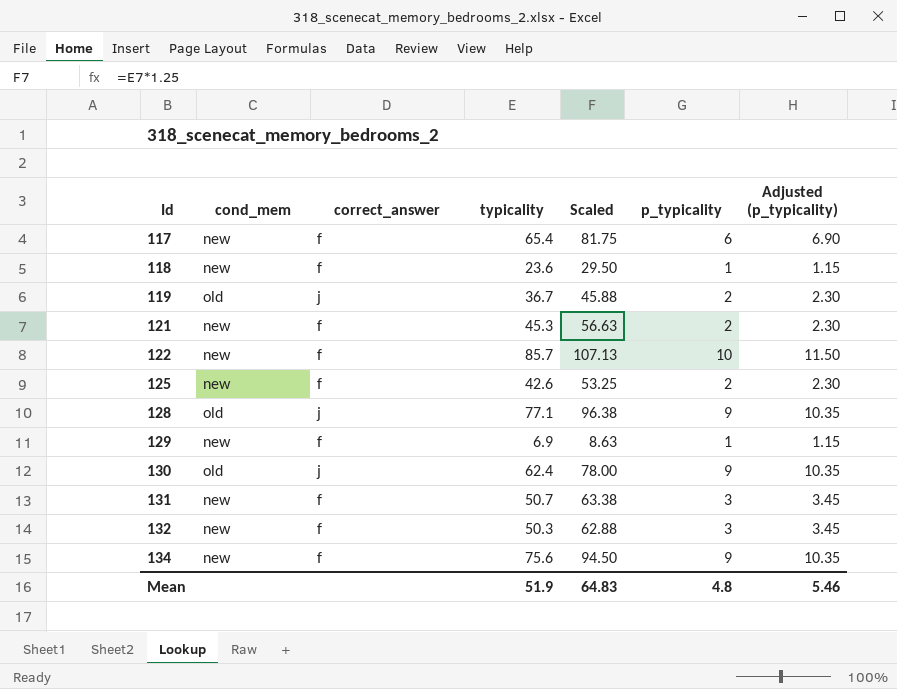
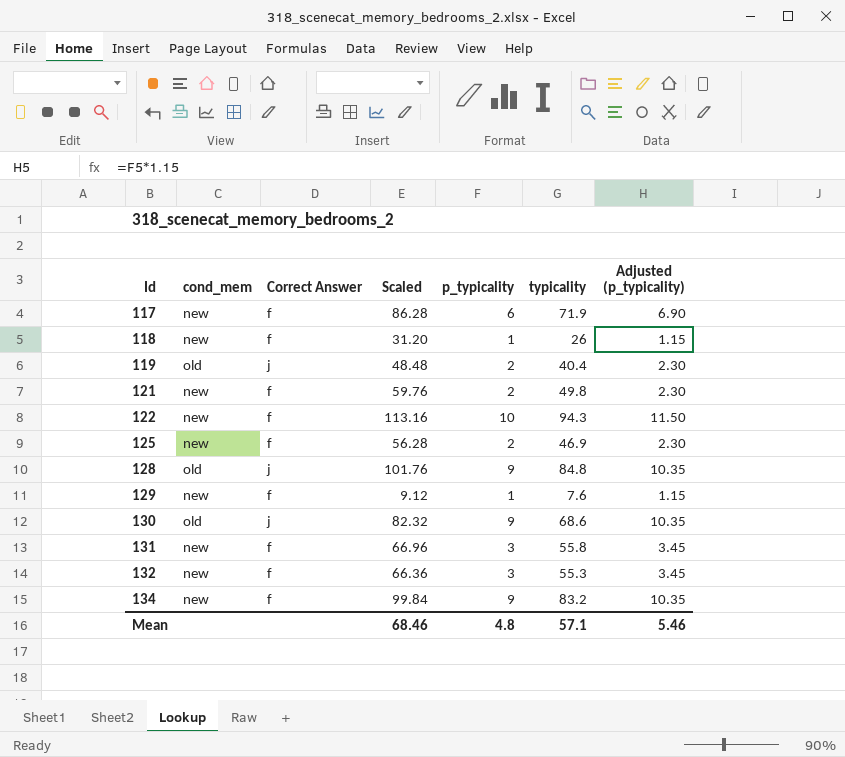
column name: correct_answer -> Correct Answer
column Scaled | formula: [typicality] * 1.25 -> [typicality] * 1.2
column typicality | position: 4 -> 6
117 | typicality: 65.4 -> 71.9
118 | typicality: 23.6 -> 26
119 | typicality: 36.7 -> 40.4
121 | typicality: 45.3 -> 49.8
122 | typicality: 85.7 -> 94.3
125 | typicality: 42.6 -> 46.9
128 | typicality: 77.1 -> 84.8
129 | typicality: 6.9 -> 7.6
130 | typicality: 62.4 -> 68.6
131 | typicality: 50.7 -> 55.8
132 | typicality: 50.3 -> 55.3
134 | typicality: 75.6 -> 83.2
Mean | Scaled: 64.83 -> 68.46
Mean | typicality: 51.9 -> 57.1

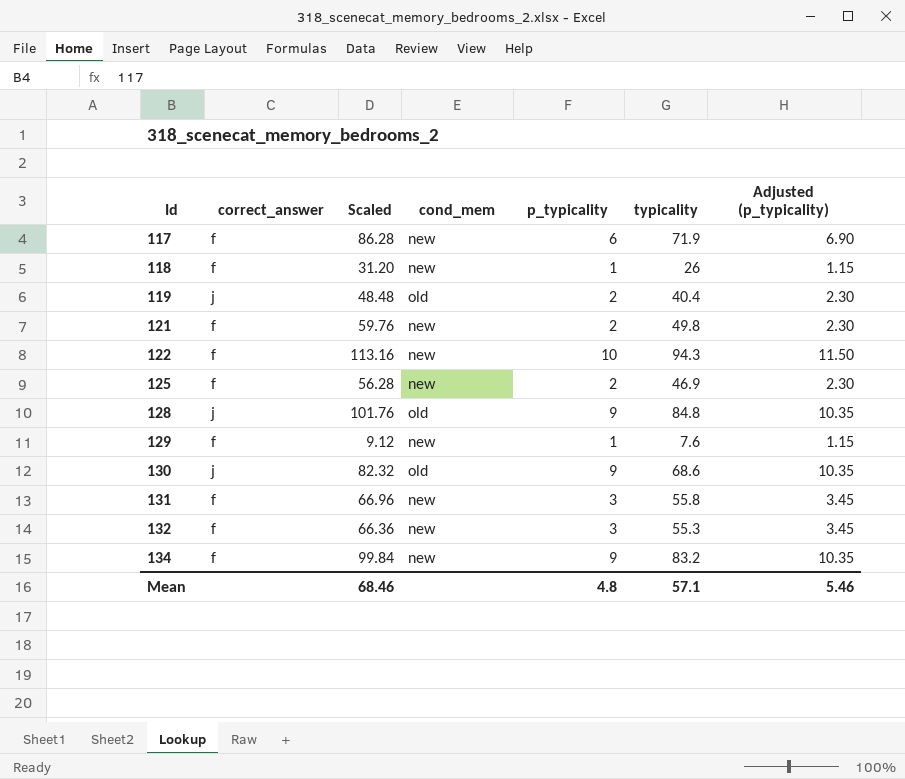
column name: Correct Answer -> correct_answer
column cond_mem | position: 2 -> 4

